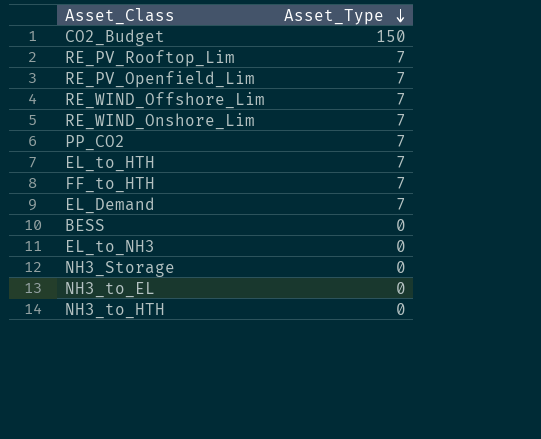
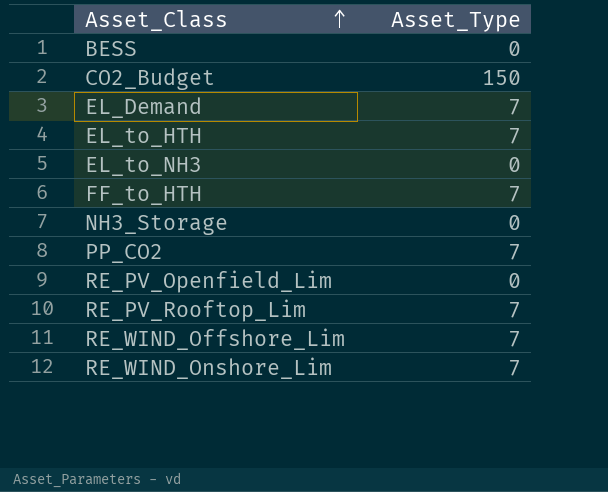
row order: Asset_Type descending -> Asset_Class ascending
row NH3_to_EL: 0 -> none
row NH3_to_HTH: 0 -> none
RE_PV_Openfield_Lim | Asset_Type: 7 -> 0

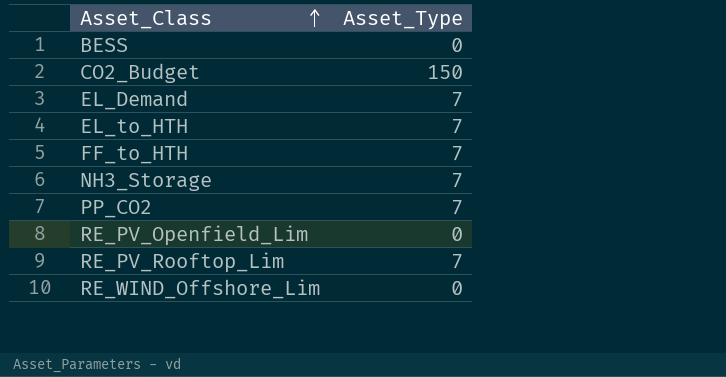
row EL_to_NH3: 0 -> none
row RE_WIND_Onshore_Lim: 7 -> none
NH3_Storage | Asset_Type: 0 -> 7
RE_WIND_Offshore_Lim | Asset_Type: 7 -> 0

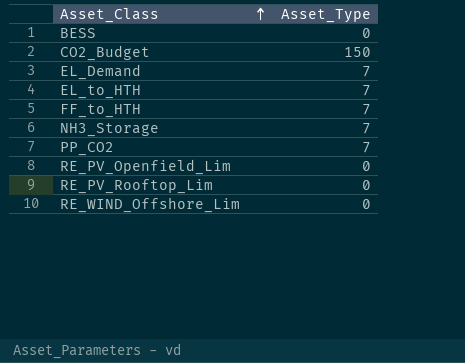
RE_PV_Rooftop_Lim | Asset_Type: 7 -> 0

